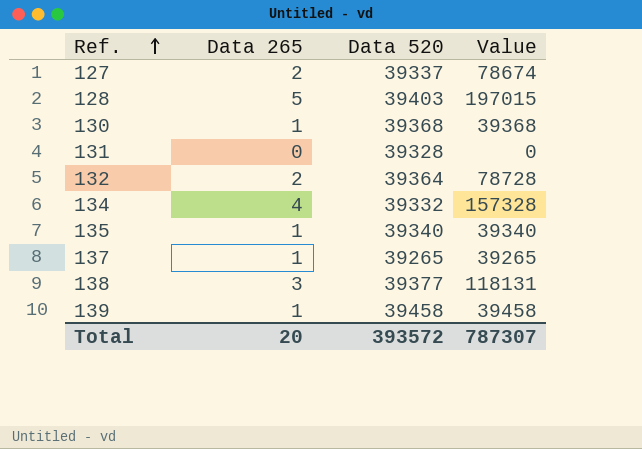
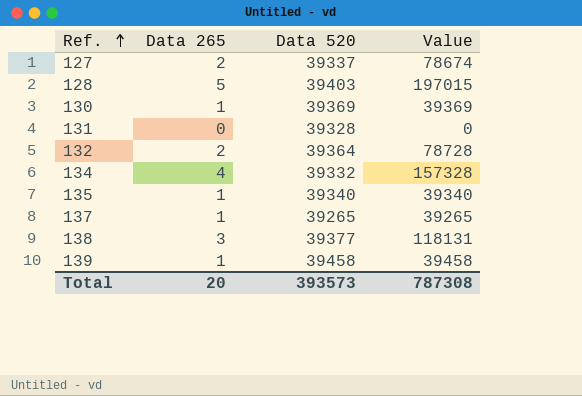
130 | Data 520: 39368 -> 39369
130 | Value: 39368 -> 39369
Total | Data 520: 393572 -> 393573
Total | Value: 787307 -> 787308

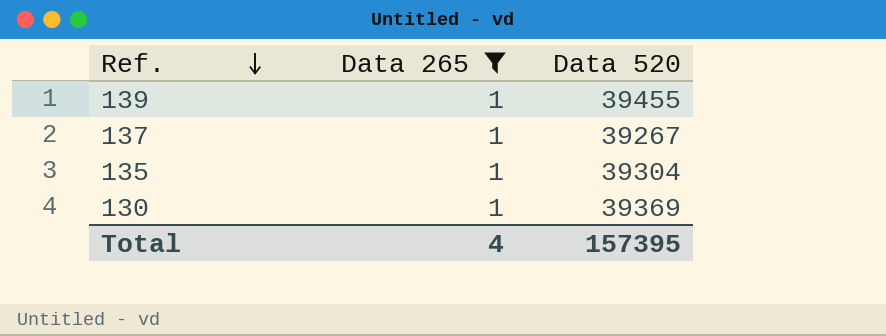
filter: none -> Data 265 = 1
row order: Ref. ascending -> Ref. descending
column Value | formula: [Data 265] * [Data 520] -> none
139 | Data 520: 39458 -> 39455
137 | Data 520: 39265 -> 39267
135 | Data 520: 39340 -> 39304
Total | Data 265: 20 -> 4
Total | Data 520: 393573 -> 157395

